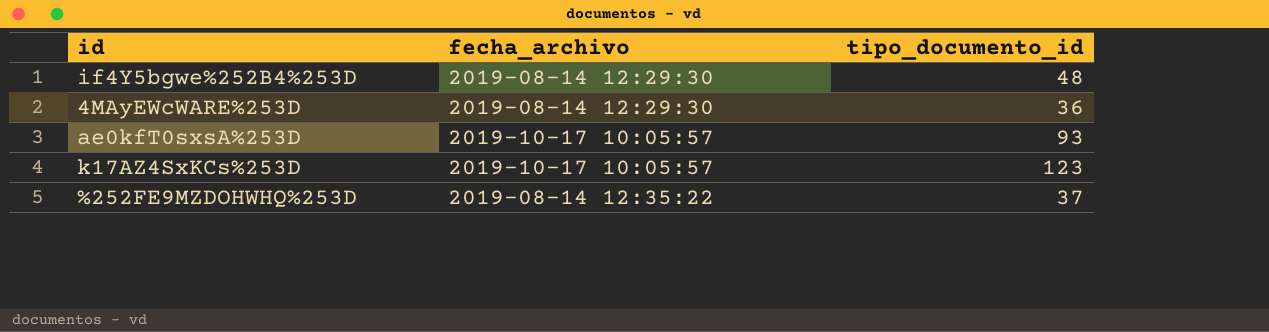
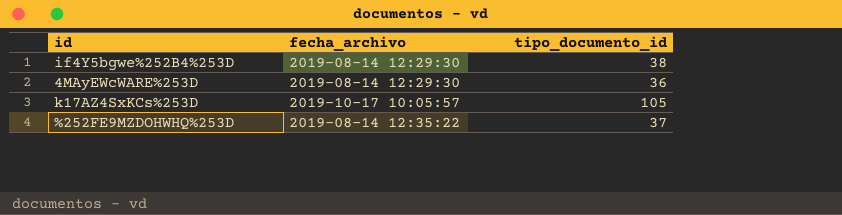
row ae0kfT0sxsA%253D: 2019-10-17 10:05:57 | 93 -> none
if4Y5bgwe%252B4%253D | tipo_documento_id: 48 -> 38
k17AZ4SxKCs%253D | tipo_documento_id: 123 -> 105

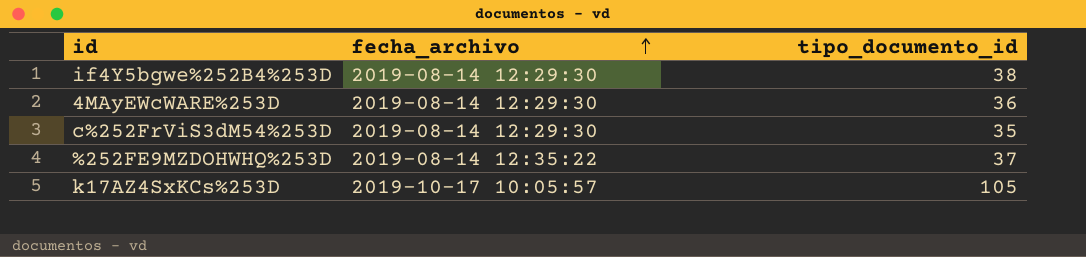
row order: none -> fecha_archivo ascending
row c%252FrViS3dM54%253D: none -> 2019-08-14 12:29:30 | 35

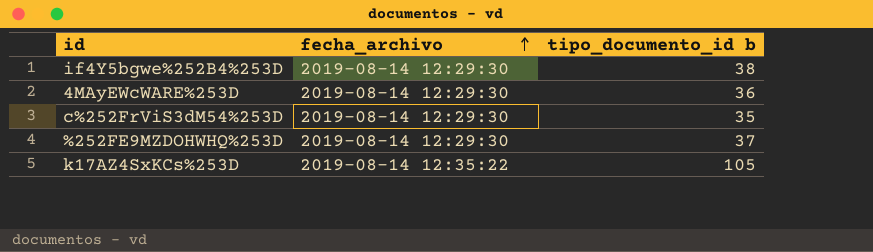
column name: tipo_documento_id -> tipo_documento_id b
%252FE9MZDOHWHQ%253D | fecha_archivo: 2019-08-14 12:35:22 -> 2019-08-14 12:29:30
k17AZ4SxKCs%253D | fecha_archivo: 2019-10-17 10:05:57 -> 2019-08-14 12:35:22

